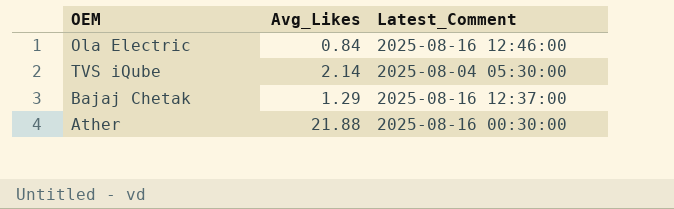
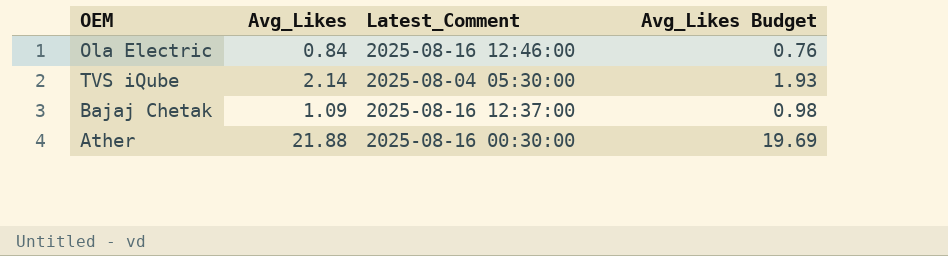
column Avg_Likes Budget | formula: none -> [Avg_Likes] * 0.9
Bajaj Chetak | Avg_Likes: 1.29 -> 1.09

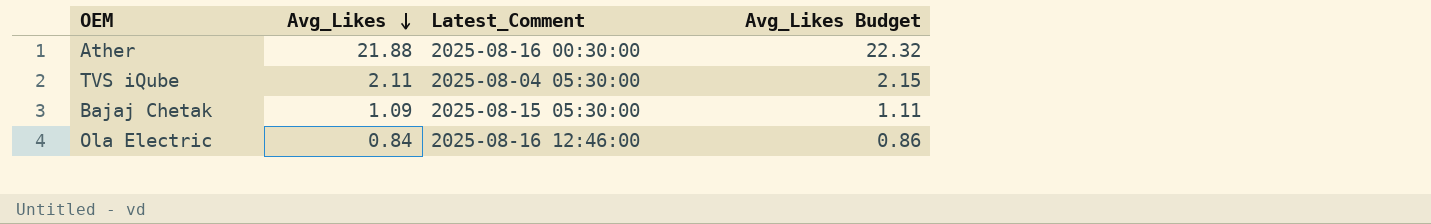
row order: none -> Avg_Likes descending
column Avg_Likes Budget | formula: [Avg_Likes] * 0.9 -> [Avg_Likes] * 1.02
TVS iQube | Avg_Likes: 2.14 -> 2.11
Bajaj Chetak | Latest_Comment: 2025-08-16 12:37:00 -> 2025-08-15 05:30:00

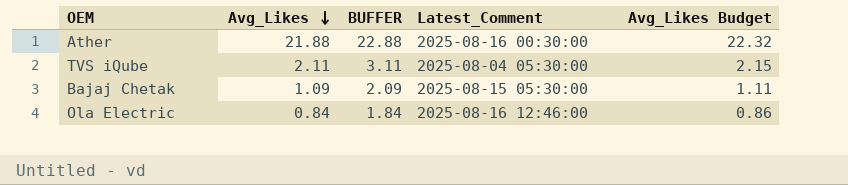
column BUFFER | formula: none -> [Avg_Likes] + 1

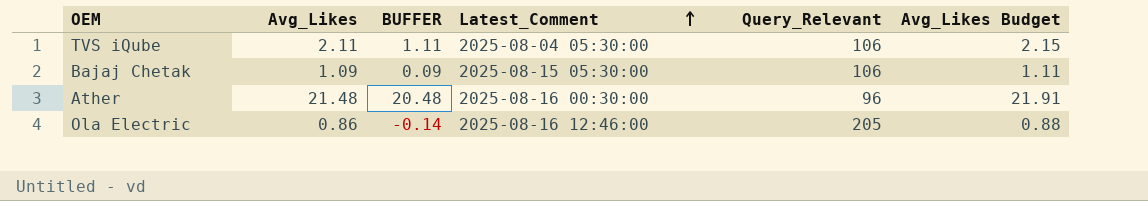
row order: Avg_Likes descending -> Latest_Comment ascending
column BUFFER | formula: [Avg_Likes] + 1 -> [Avg_Likes] - 1
column Query_Relevant | position: none -> 5
Ather | Avg_Likes: 21.88 -> 21.48
Ather | Avg_Likes Budget: 22.32 -> 21.91
Ola Electric | Avg_Likes: 0.84 -> 0.86
Ola Electric | Avg_Likes Budget: 0.86 -> 0.88

